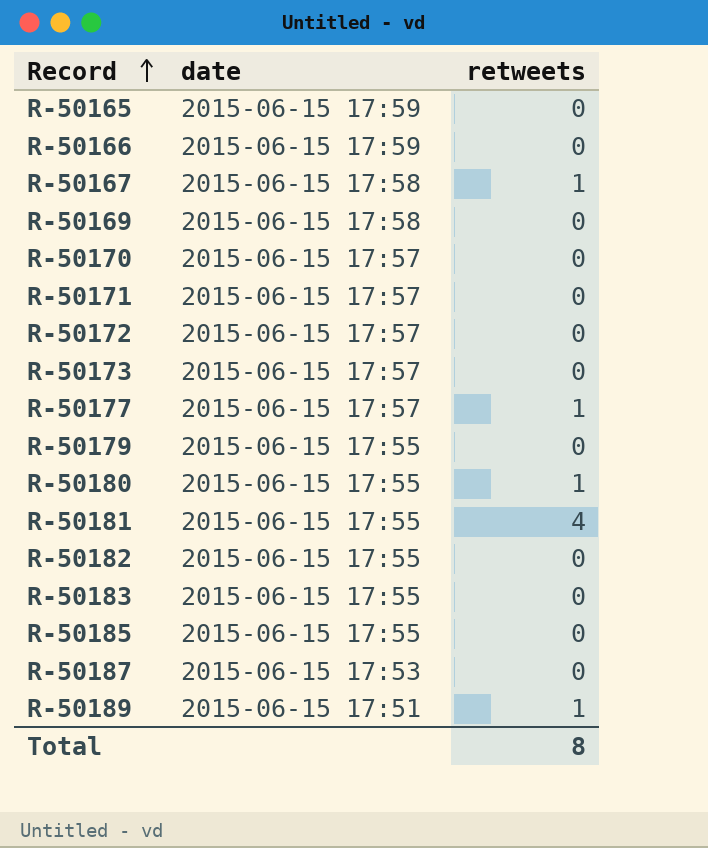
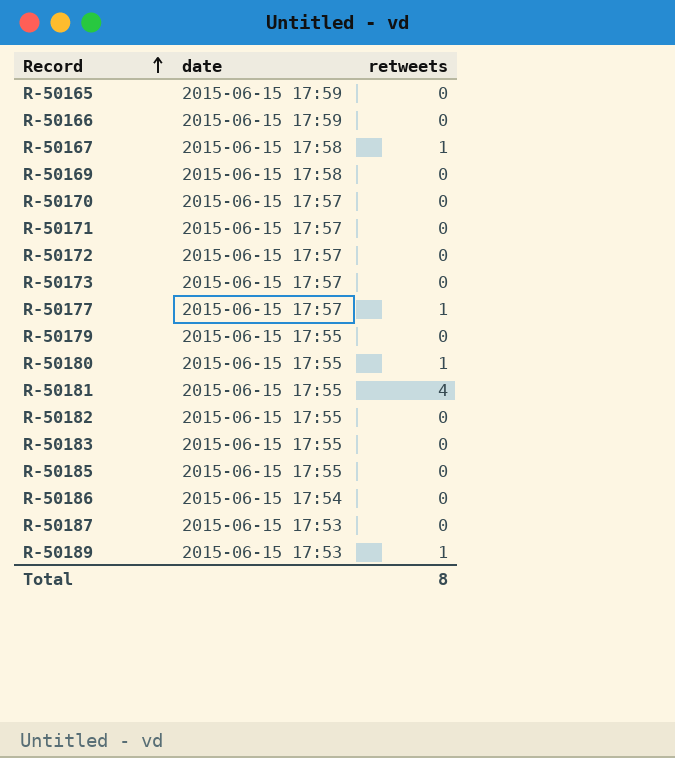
row R-50186: none -> 2015-06-15 17:54 | 0
R-50189 | date: 2015-06-15 17:51 -> 2015-06-15 17:53

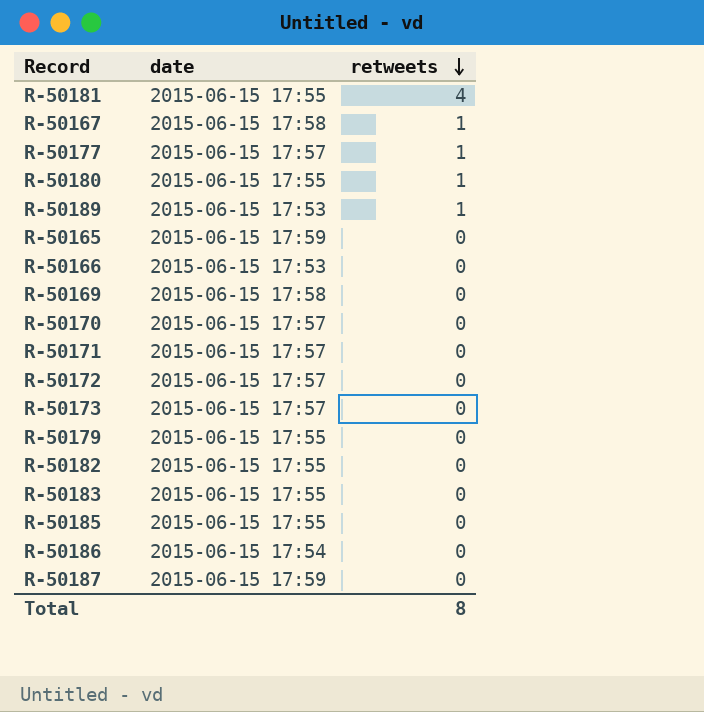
row order: Record ascending -> retweets descending
R-50166 | date: 2015-06-15 17:59 -> 2015-06-15 17:53
R-50187 | date: 2015-06-15 17:53 -> 2015-06-15 17:59

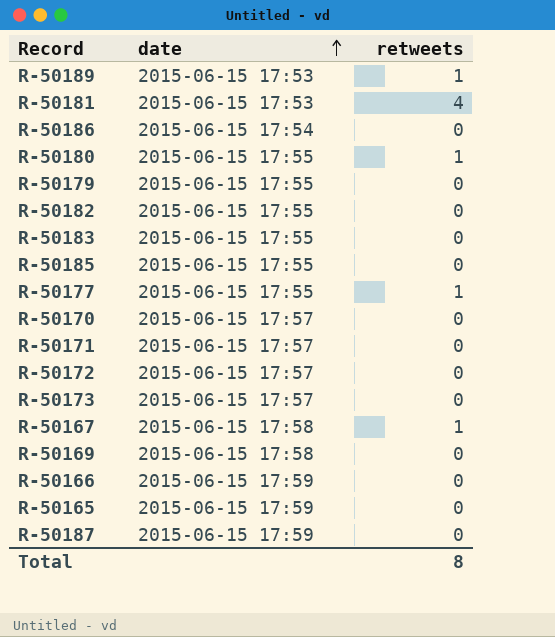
row order: retweets descending -> date ascending
R-50181 | date: 2015-06-15 17:55 -> 2015-06-15 17:53
R-50177 | date: 2015-06-15 17:57 -> 2015-06-15 17:55
R-50166 | date: 2015-06-15 17:53 -> 2015-06-15 17:59

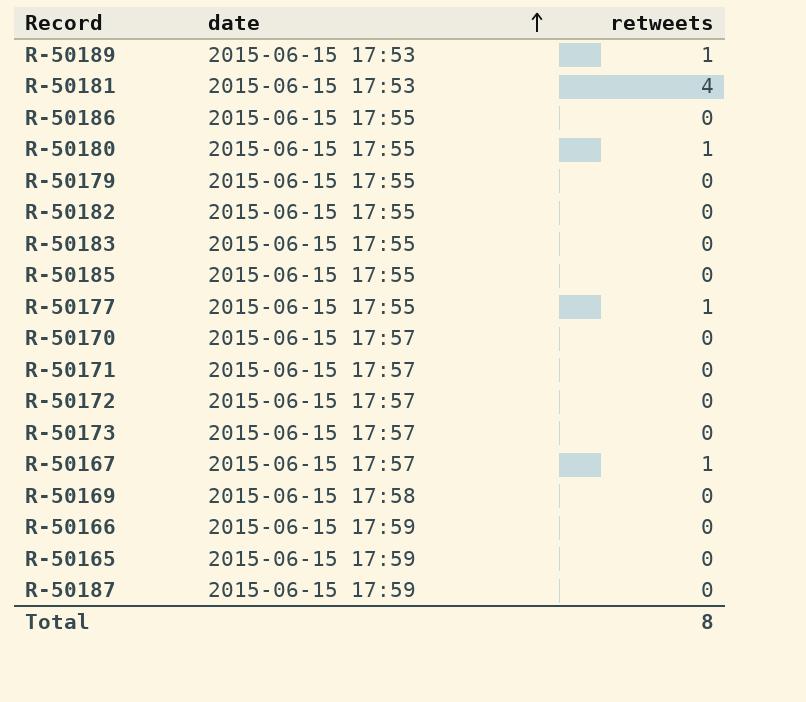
R-50186 | date: 2015-06-15 17:54 -> 2015-06-15 17:55
R-50167 | date: 2015-06-15 17:58 -> 2015-06-15 17:57

